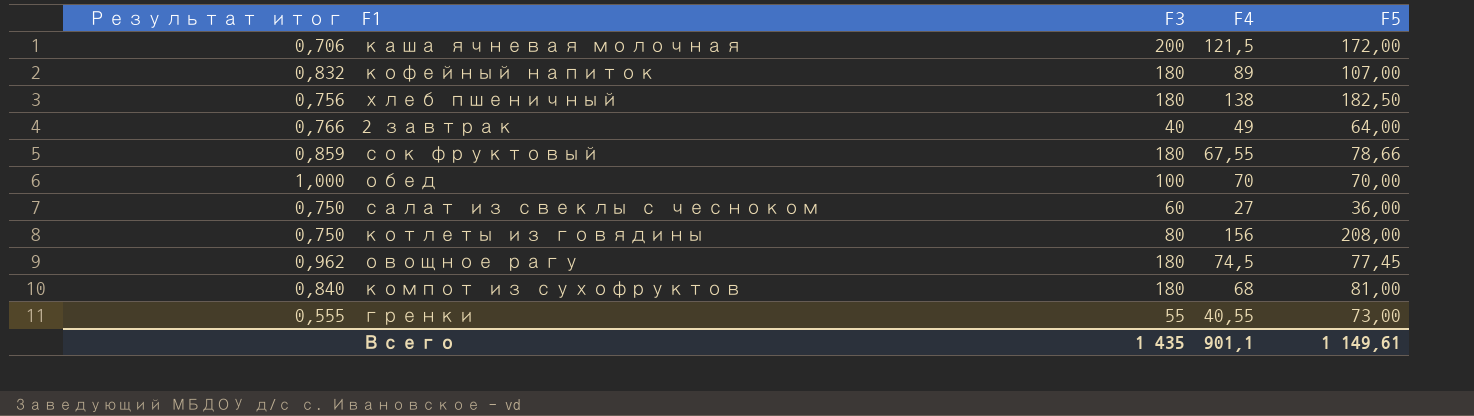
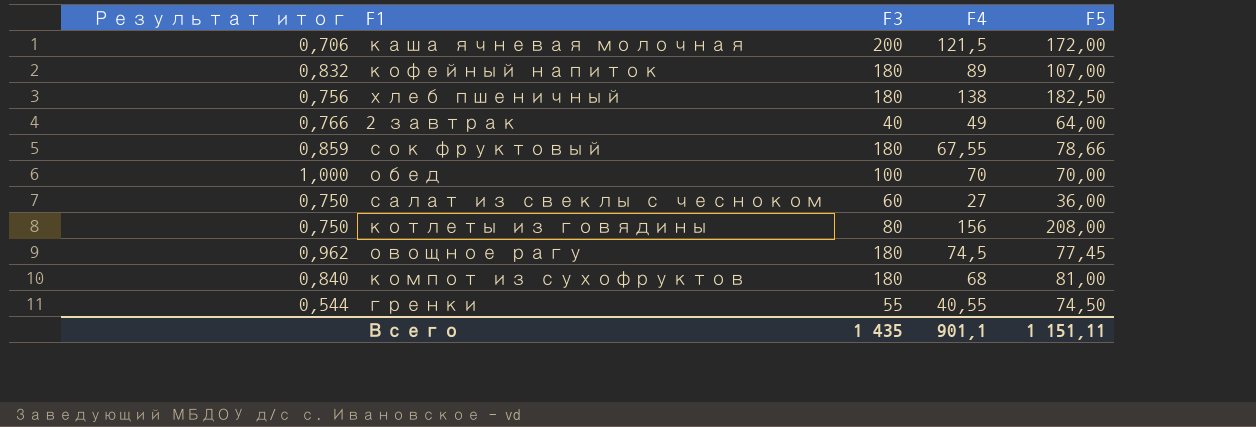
гренки | Результат итог: 0,555 -> 0,544
гренки | F5: 73,00 -> 74,50
Всего | F5: 1 149,61 -> 1 151,11

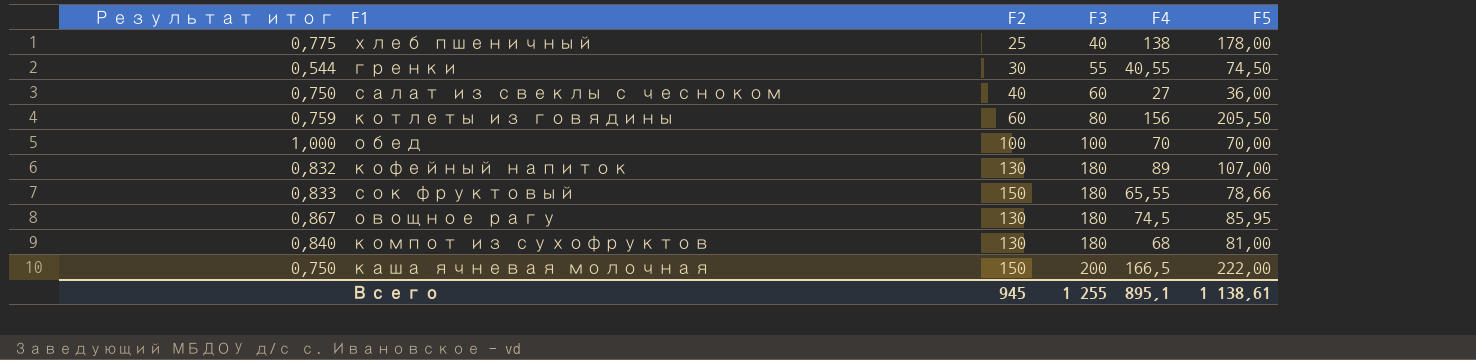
row order: none -> F3 ascending
column F2 | position: none -> 3
row 2 завтрак: 0,766 | 40 | 49 | 64,00 -> none
хлеб пшеничный | Результат итог: 0,756 -> 0,775
хлеб пшеничный | F3: 180 -> 40
хлеб пшеничный | F5: 182,50 -> 178,00
котлеты из говядины | Результат итог: 0,750 -> 0,759
котлеты из говядины | F5: 208,00 -> 205,50
сок фруктовый | Результат итог: 0,859 -> 0,833
сок фруктовый | F4: 67,55 -> 65,55
овощное рагу | Результат итог: 0,962 -> 0,867
овощное рагу | F5: 77,45 -> 85,95
каша ячневая молочная | Результат итог: 0,706 -> 0,750
каша ячневая молочная | F4: 121,5 -> 166,5
каша ячневая молочная | F5: 172,00 -> 222,00
Всего | F3: 1 435 -> 1 255
Всего | F4: 901,1 -> 895,1
Всего | F5: 1 151,11 -> 1 138,61

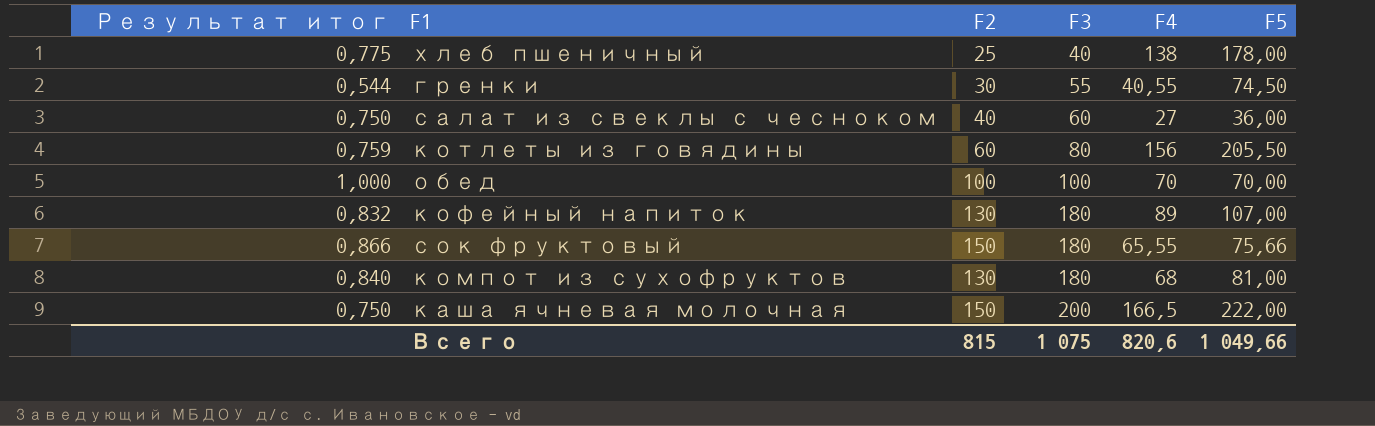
row овощное рагу: 0,867 | 130 | 180 | 74,5 | 85,95 -> none
сок фруктовый | Результат итог: 0,833 -> 0,866
сок фруктовый | F5: 78,66 -> 75,66
Всего | F2: 945 -> 815
Всего | F3: 1 255 -> 1 075
Всего | F4: 895,1 -> 820,6
Всего | F5: 1 138,61 -> 1 049,66

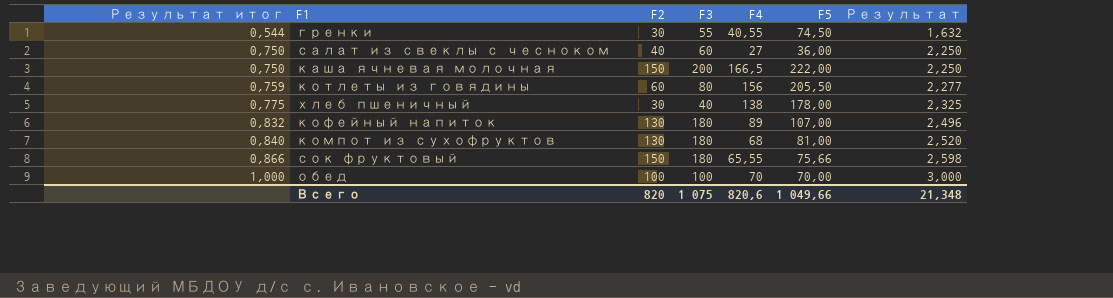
row order: F3 ascending -> Результат итог ascending
column Результат | formula: none -> [Результат итог] * 3
хлеб пшеничный | F2: 25 -> 30
Всего | F2: 815 -> 820

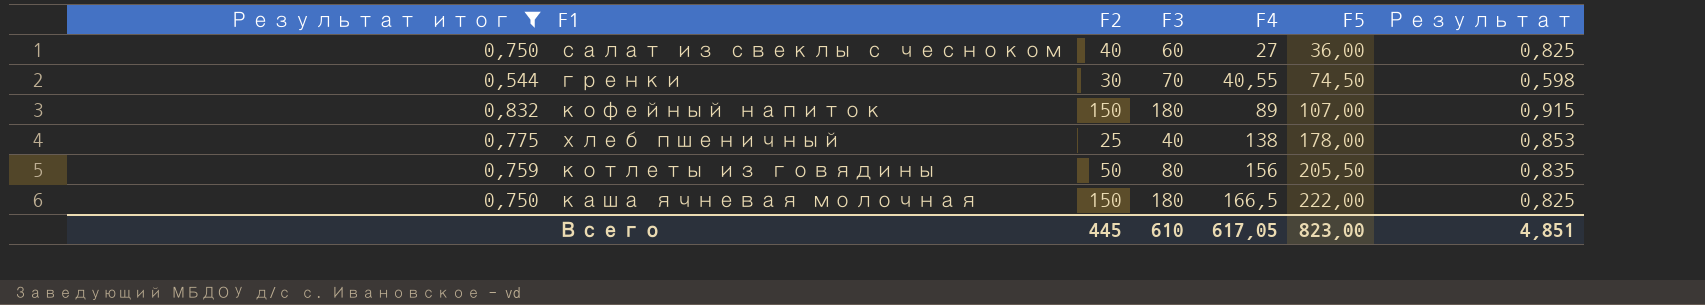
filter: none -> Результат итог <= 0,832
row order: Результат итог ascending -> F4 ascending
column Результат | formula: [Результат итог] * 3 -> [Результат итог] * 1,1
гренки | F3: 55 -> 70
кофейный напиток | F2: 130 -> 150
хлеб пшеничный | F2: 30 -> 25
котлеты из говядины | F2: 60 -> 50
каша ячневая молочная | F3: 200 -> 180
Всего | F2: 820 -> 445
Всего | F3: 1 075 -> 610
Всего | F4: 820,6 -> 617,05
Всего | F5: 1 049,66 -> 823,00
Всего | Результат: 21,348 -> 4,851

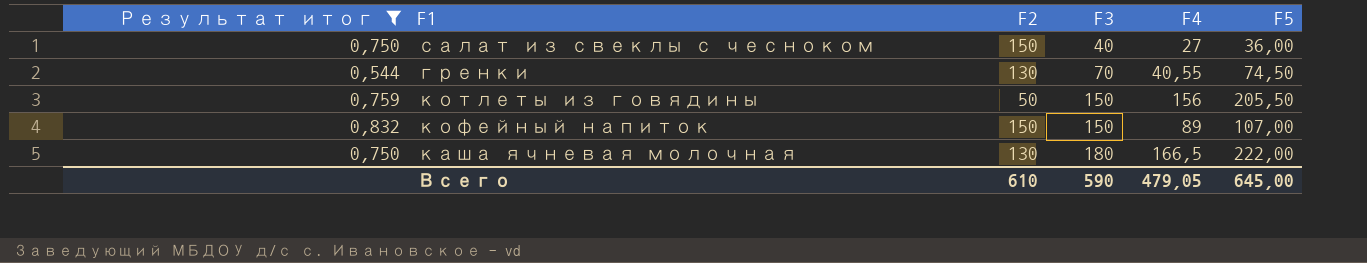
row order: F4 ascending -> F3 ascending
column Результат | formula: [Результат итог] * 1,1 -> none
row хлеб пшеничный: 0,775 | 25 | 40 | 138 | 178,00 | 0,853 -> none
салат из свеклы с чесноком | F2: 40 -> 150
салат из свеклы с чесноком | F3: 60 -> 40
гренки | F2: 30 -> 130
котлеты из говядины | F3: 80 -> 150
кофейный напиток | F3: 180 -> 150
каша ячневая молочная | F2: 150 -> 130
Всего | F2: 445 -> 610
Всего | F3: 610 -> 590
Всего | F4: 617,05 -> 479,05
Всего | F5: 823,00 -> 645,00

